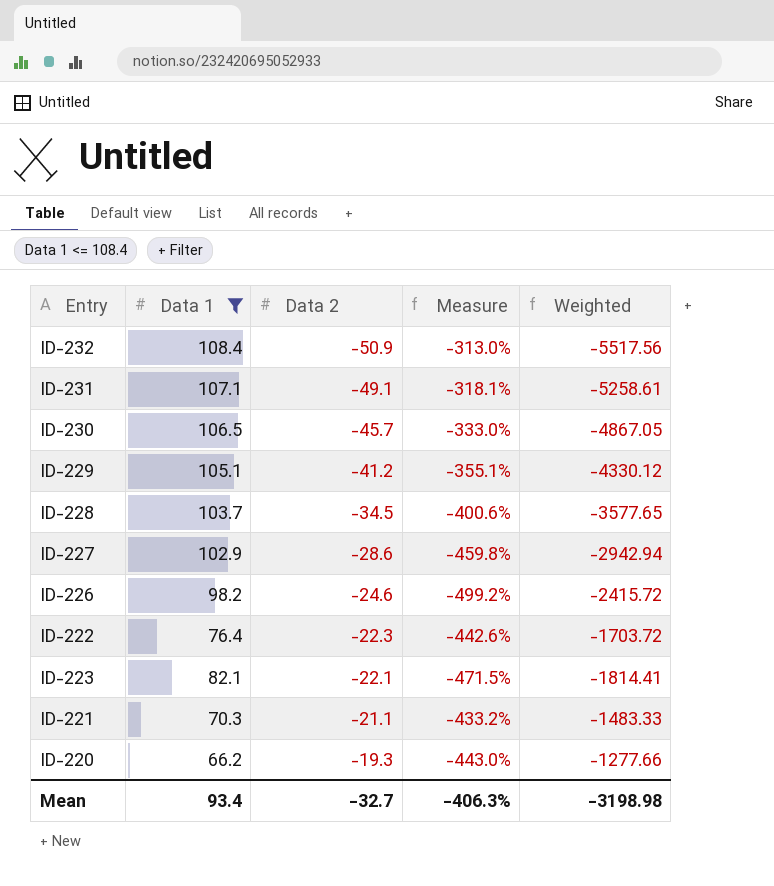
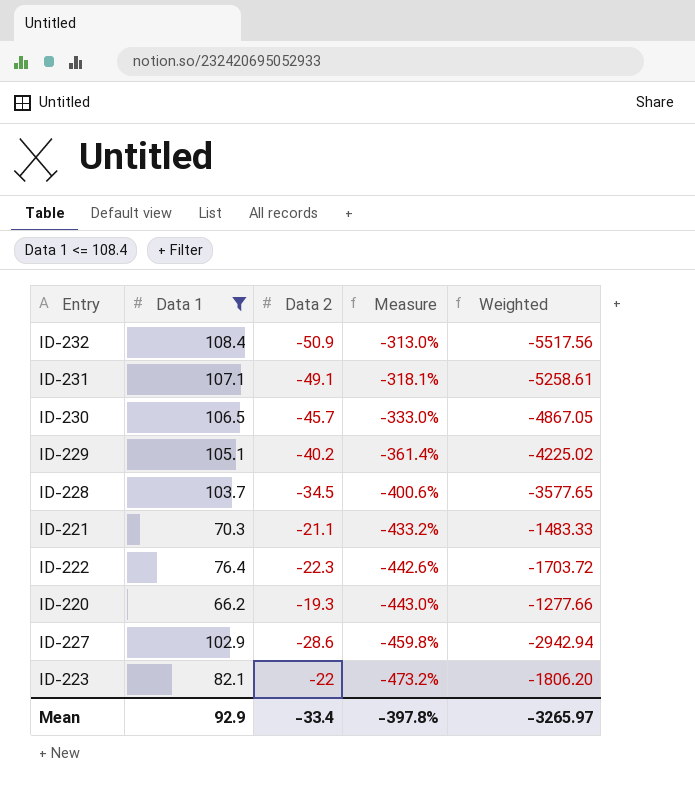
row order: Data 2 ascending -> Measure descending
row ID-226: 98.2 | -24.6 | -499.2% | -2415.72 -> none
ID-229 | Data 2: -41.2 -> -40.2
ID-229 | Measure: -355.1% -> -361.4%
ID-229 | Weighted: -4330.12 -> -4225.02
ID-223 | Data 2: -22.1 -> -22
ID-223 | Measure: -471.5% -> -473.2%
ID-223 | Weighted: -1814.41 -> -1806.20
Mean | Data 1: 93.4 -> 92.9
Mean | Data 2: -32.7 -> -33.4
Mean | Measure: -406.3% -> -397.8%
Mean | Weighted: -3198.98 -> -3265.97

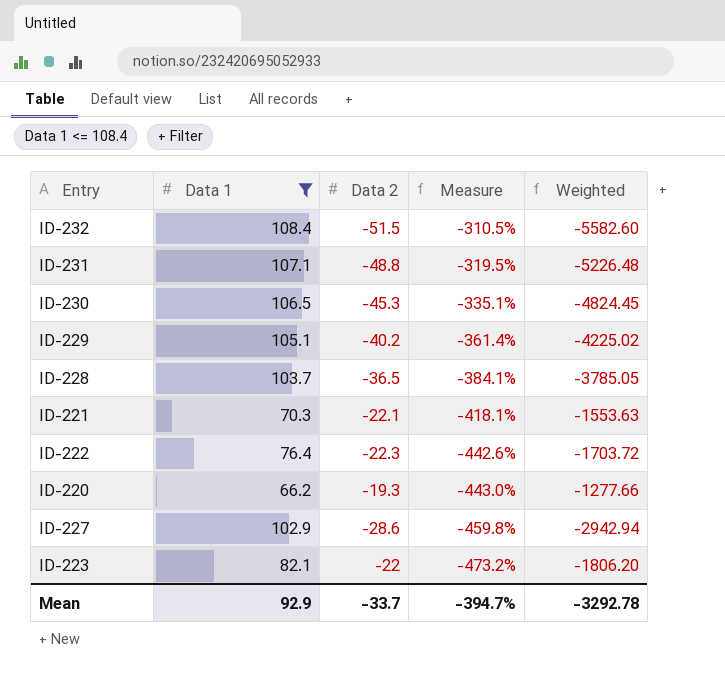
ID-232 | Data 2: -50.9 -> -51.5
ID-232 | Measure: -313.0% -> -310.5%
ID-232 | Weighted: -5517.56 -> -5582.60
ID-231 | Data 2: -49.1 -> -48.8
ID-231 | Measure: -318.1% -> -319.5%
ID-231 | Weighted: -5258.61 -> -5226.48
ID-230 | Data 2: -45.7 -> -45.3
ID-230 | Measure: -333.0% -> -335.1%
ID-230 | Weighted: -4867.05 -> -4824.45
ID-228 | Data 2: -34.5 -> -36.5
ID-228 | Measure: -400.6% -> -384.1%
ID-228 | Weighted: -3577.65 -> -3785.05
ID-221 | Data 2: -21.1 -> -22.1
ID-221 | Measure: -433.2% -> -418.1%
ID-221 | Weighted: -1483.33 -> -1553.63
Mean | Data 2: -33.4 -> -33.7
Mean | Measure: -397.8% -> -394.7%
Mean | Weighted: -3265.97 -> -3292.78

